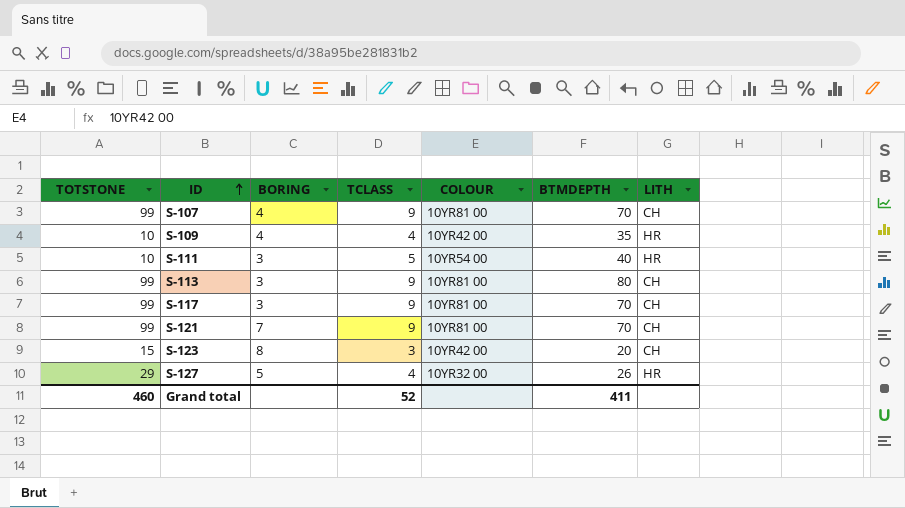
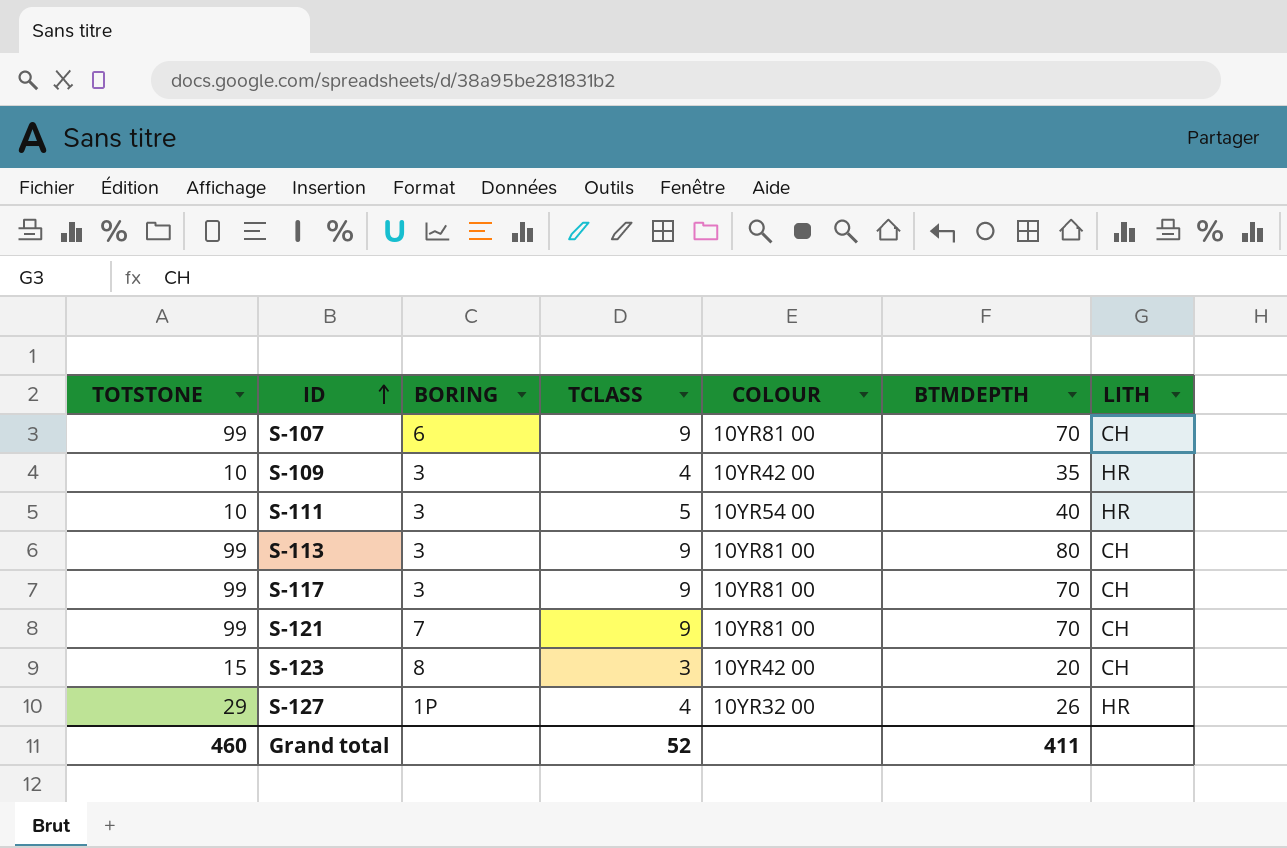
S-107 | BORING: 4 -> 6
S-109 | BORING: 4 -> 3
S-127 | BORING: 5 -> 1P

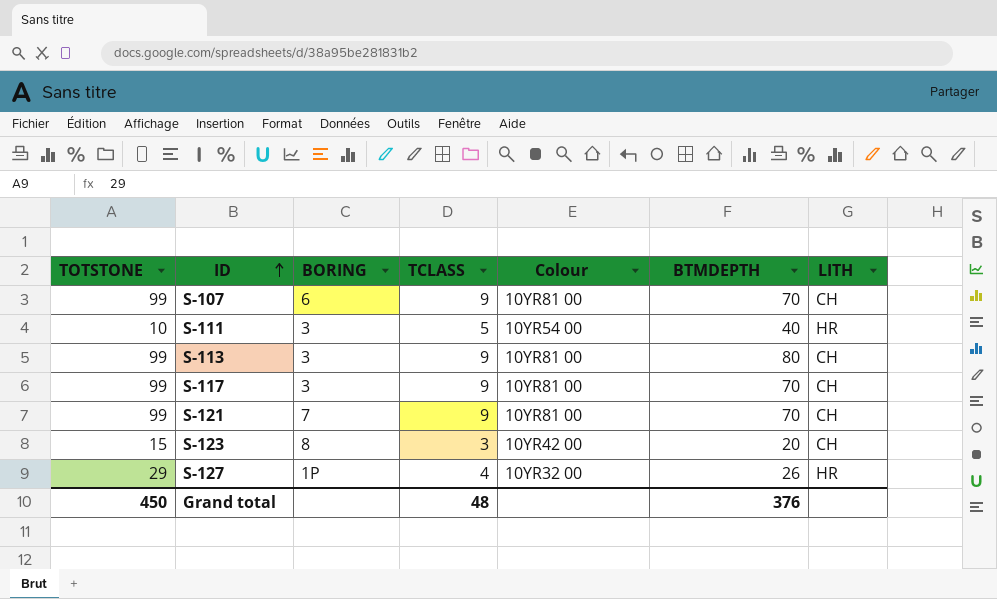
column name: COLOUR -> Colour
row S-109: 10 | 3 | 4 | 10YR42 00 | 35 | HR -> none
Grand total | TOTSTONE: 460 -> 450
Grand total | TCLASS: 52 -> 48
Grand total | BTMDEPTH: 411 -> 376

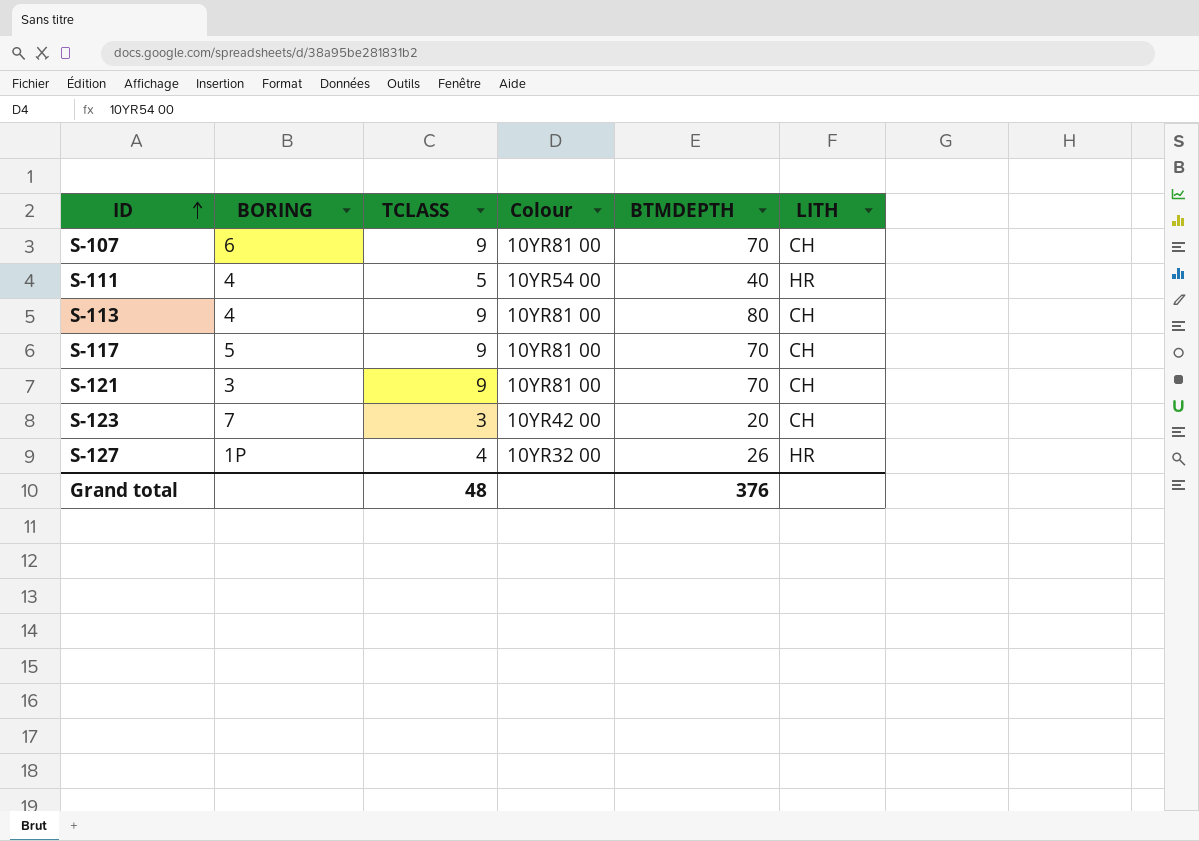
column TOTSTONE | position: 1 -> none
S-111 | BORING: 3 -> 4
S-113 | BORING: 3 -> 4
S-117 | BORING: 3 -> 5
S-121 | BORING: 7 -> 3
S-123 | BORING: 8 -> 7

